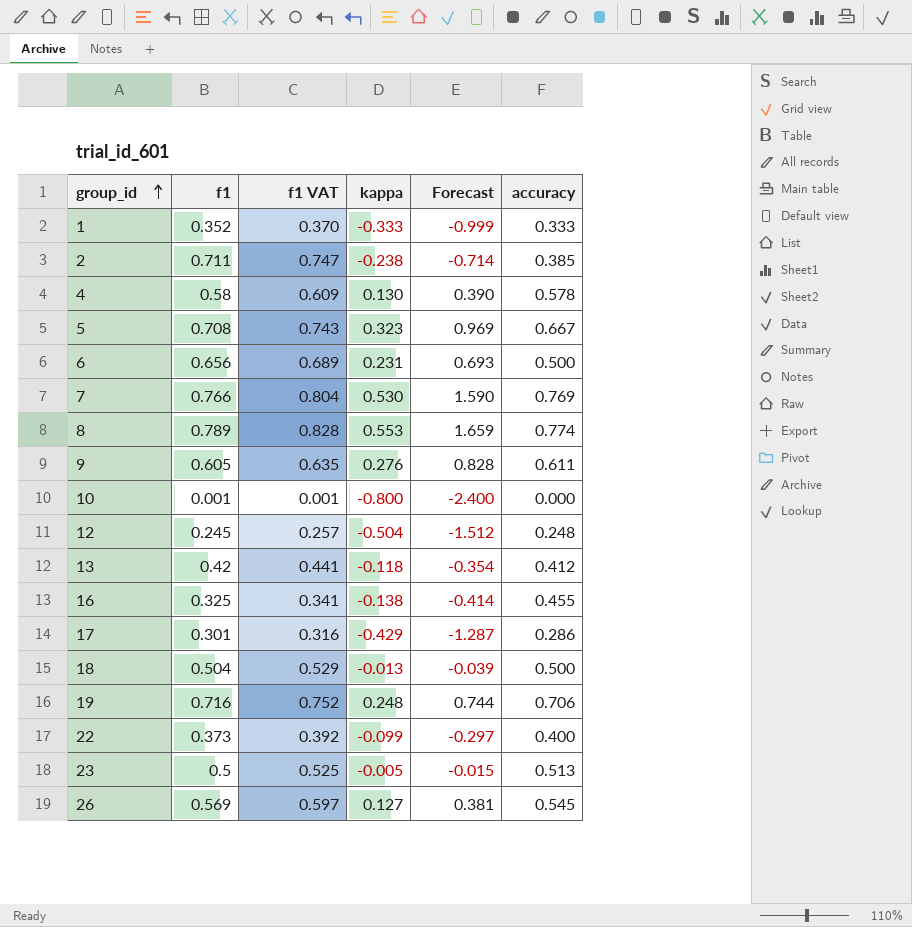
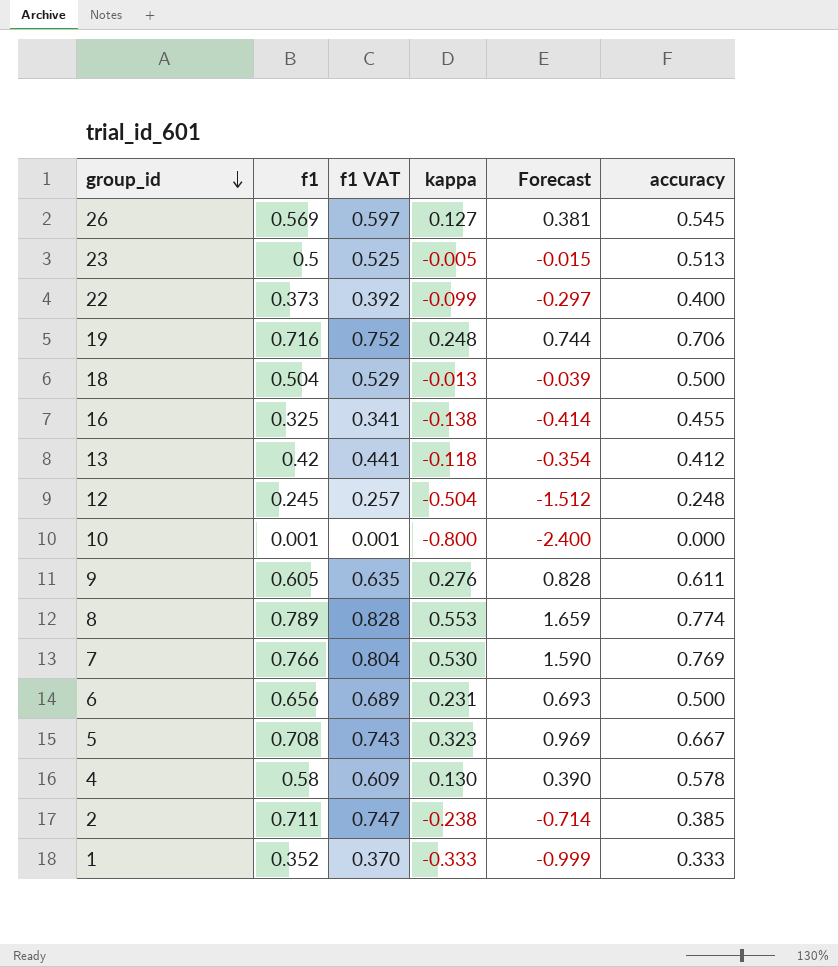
row order: group_id ascending -> group_id descending
row 17: 0.301 | 0.316 | -0.429 | -1.287 | 0.286 -> none

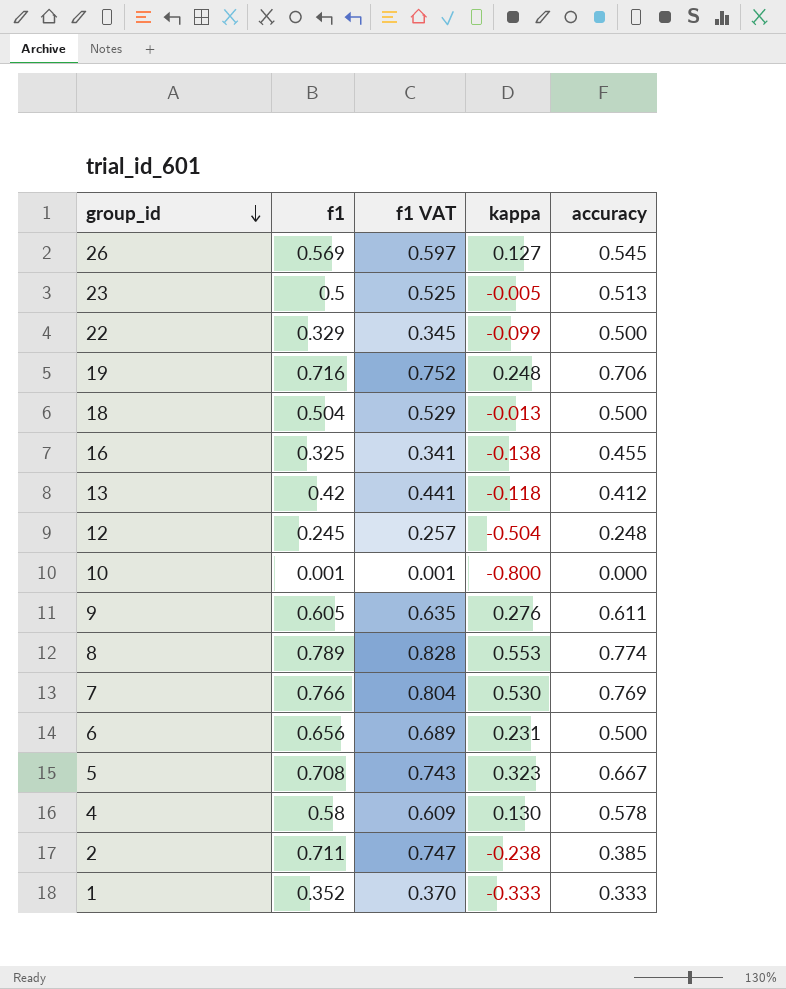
column Forecast | formula: [kappa] * 3 -> none
22 | f1: 0.373 -> 0.329
22 | f1 VAT: 0.392 -> 0.345
22 | accuracy: 0.400 -> 0.500

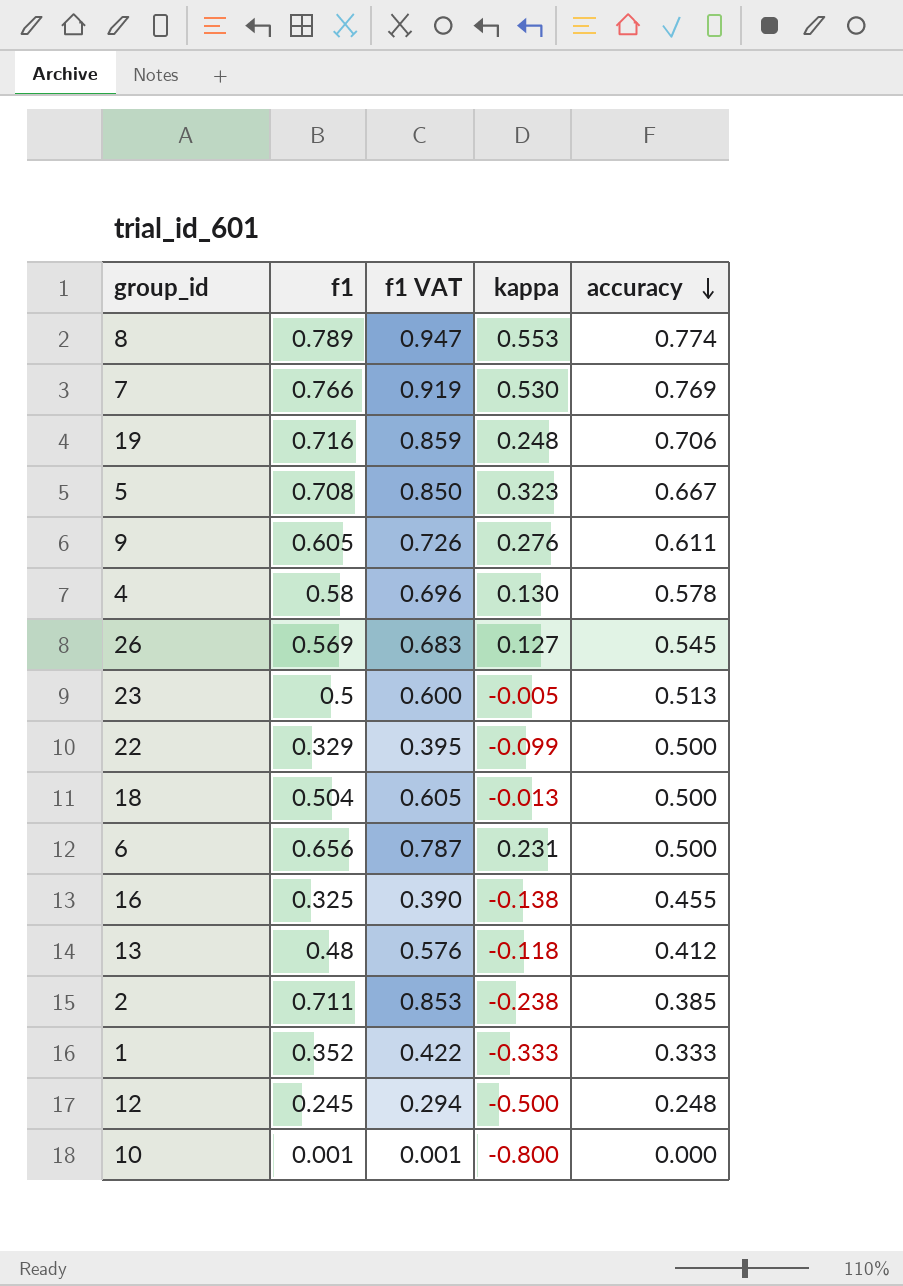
row order: group_id descending -> accuracy descending
column f1 VAT | formula: [f1] * 1.05 -> [f1] * 1.2
13 | f1: 0.42 -> 0.48
12 | kappa: -0.504 -> -0.500

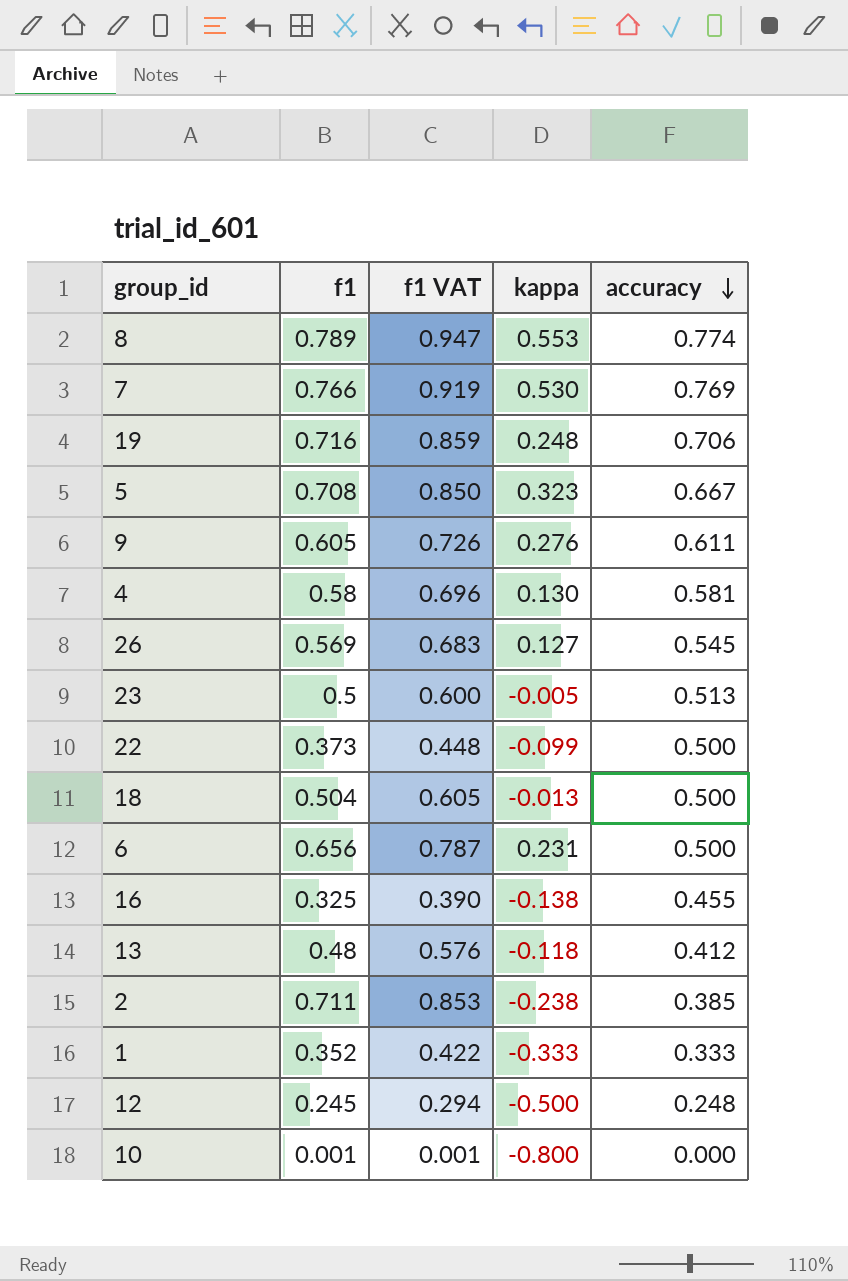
4 | accuracy: 0.578 -> 0.581
22 | f1: 0.329 -> 0.373
22 | f1 VAT: 0.395 -> 0.448

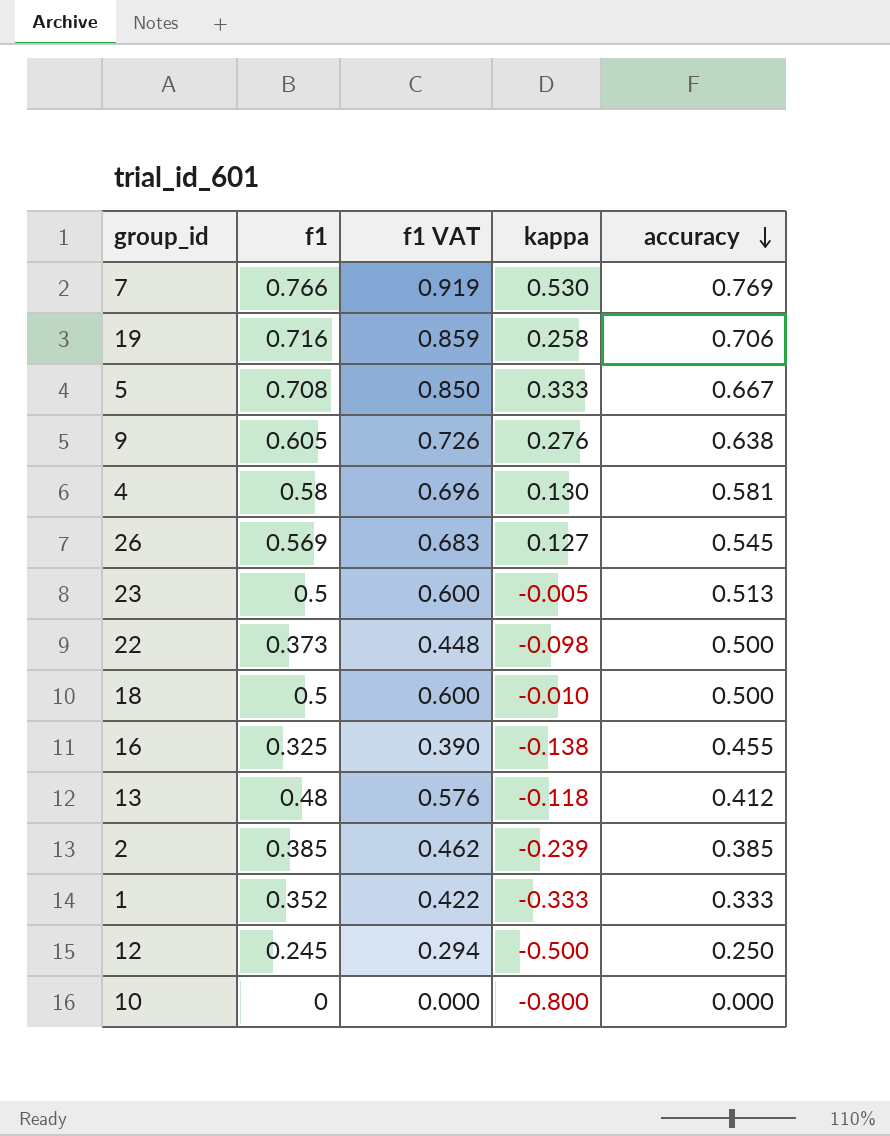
row 8: 0.789 | 0.947 | 0.553 | 0.774 -> none
row 6: 0.656 | 0.787 | 0.231 | 0.500 -> none
19 | kappa: 0.248 -> 0.258
5 | kappa: 0.323 -> 0.333
9 | accuracy: 0.611 -> 0.638
22 | kappa: -0.099 -> -0.098
18 | f1: 0.504 -> 0.5
18 | f1 VAT: 0.605 -> 0.600
18 | kappa: -0.013 -> -0.010
2 | f1: 0.711 -> 0.385
2 | f1 VAT: 0.853 -> 0.462
2 | kappa: -0.238 -> -0.239
12 | accuracy: 0.248 -> 0.250
10 | f1: 0.001 -> 0
10 | f1 VAT: 0.001 -> 0.000

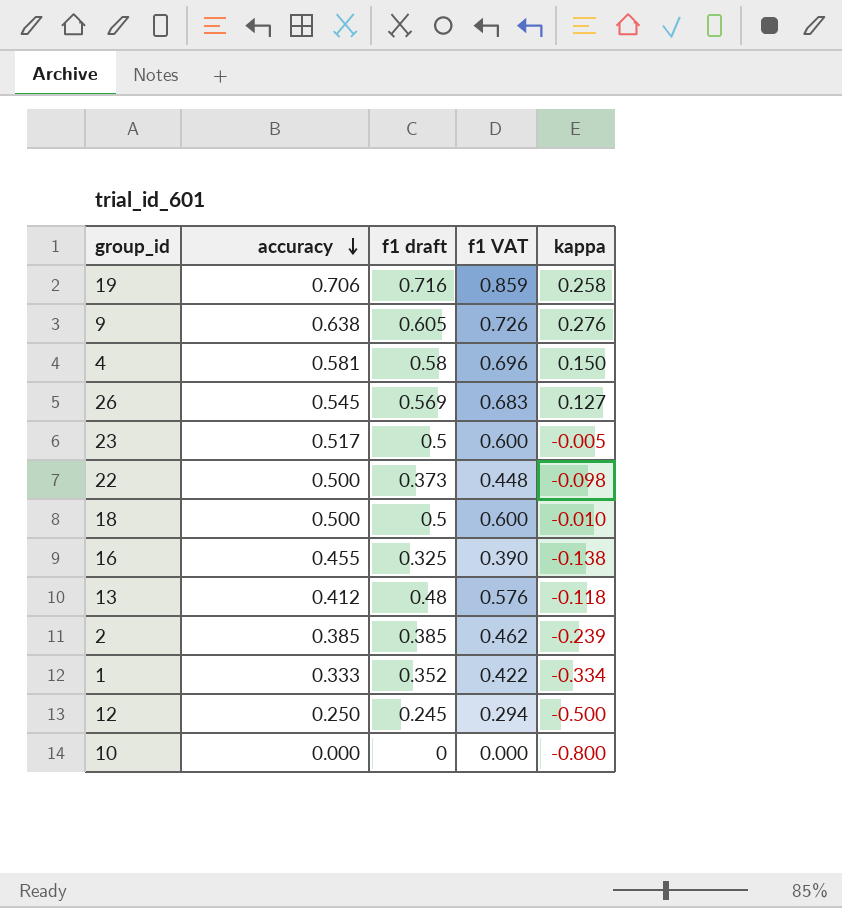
column accuracy | position: 5 -> 2
column name: f1 -> f1 draft
row 7: 0.766 | 0.919 | 0.530 | 0.769 -> none
row 5: 0.708 | 0.850 | 0.333 | 0.667 -> none
4 | kappa: 0.130 -> 0.150
23 | accuracy: 0.513 -> 0.517
1 | kappa: -0.333 -> -0.334

